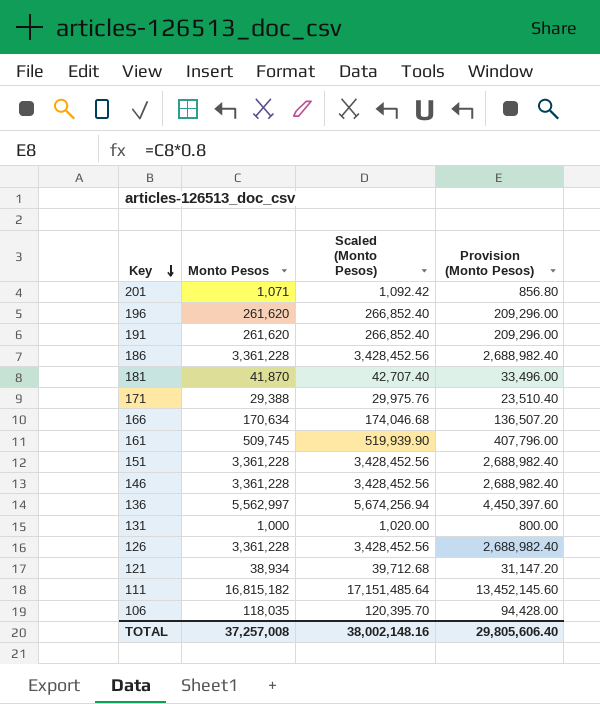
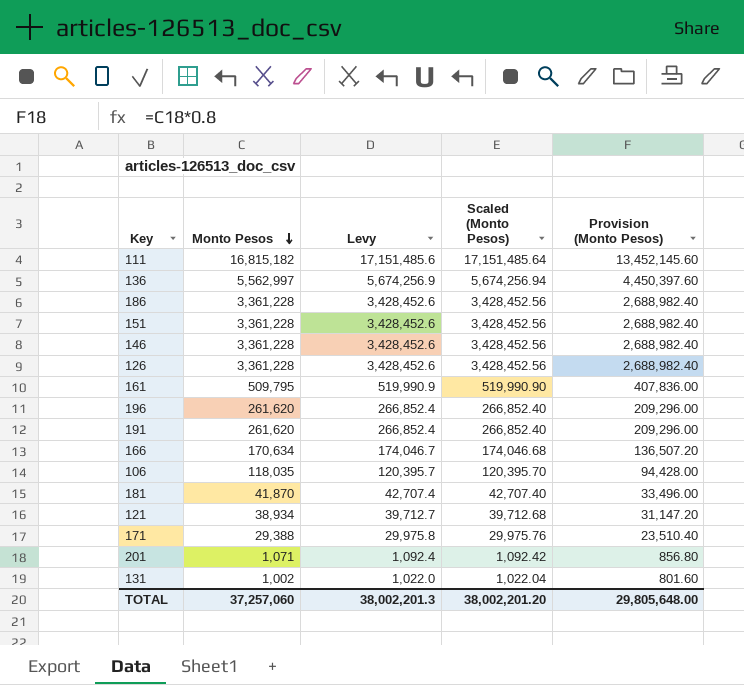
row order: Key descending -> Monto Pesos descending
column Levy | formula: none -> [Monto Pesos] * 1.02
161 | Monto Pesos: 509,745 -> 509,795
161 | Scaled (Monto Pesos): 519,939.90 -> 519,990.90
161 | Provision (Monto Pesos): 407,796.00 -> 407,836.00
131 | Monto Pesos: 1,000 -> 1,002
131 | Scaled (Monto Pesos): 1,020.00 -> 1,022.04
131 | Provision (Monto Pesos): 800.00 -> 801.60
TOTAL | Monto Pesos: 37,257,008 -> 37,257,060
TOTAL | Scaled (Monto Pesos): 38,002,148.16 -> 38,002,201.20
TOTAL | Provision (Monto Pesos): 29,805,606.40 -> 29,805,648.00

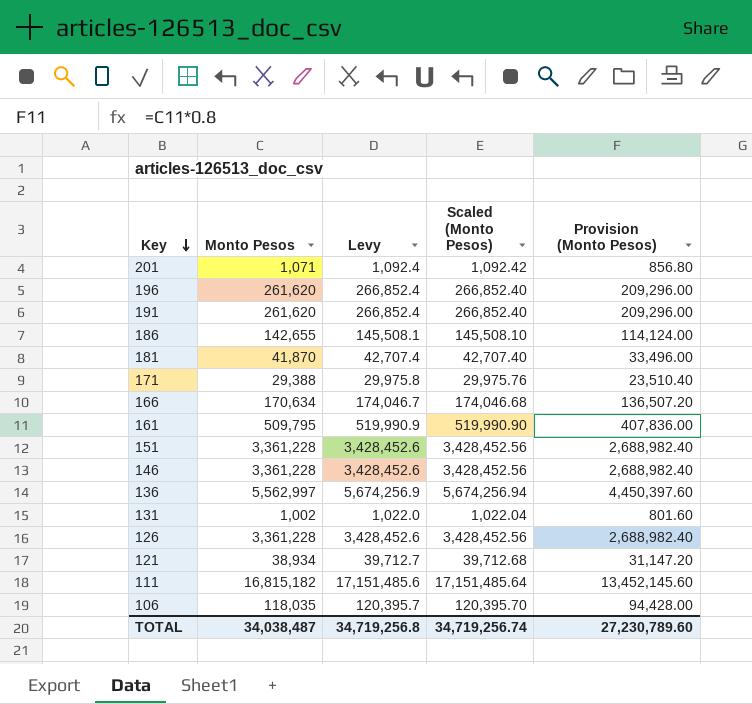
row order: Monto Pesos descending -> Key descending
186 | Monto Pesos: 3,361,228 -> 142,655
186 | Levy: 3,428,452.6 -> 145,508.1
186 | Scaled (Monto Pesos): 3,428,452.56 -> 145,508.10
186 | Provision (Monto Pesos): 2,688,982.40 -> 114,124.00
TOTAL | Monto Pesos: 37,257,060 -> 34,038,487
TOTAL | Levy: 38,002,201.3 -> 34,719,256.8
TOTAL | Scaled (Monto Pesos): 38,002,201.20 -> 34,719,256.74
TOTAL | Provision (Monto Pesos): 29,805,648.00 -> 27,230,789.60

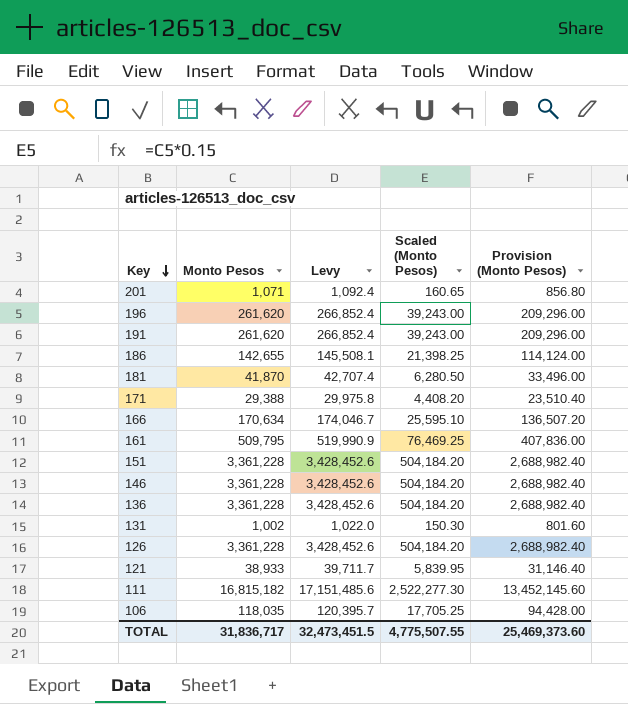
column Scaled (Monto Pesos) | formula: [Monto Pesos] * 1.02 -> [Monto Pesos] * 0.15
136 | Monto Pesos: 5,562,997 -> 3,361,228
136 | Levy: 5,674,256.9 -> 3,428,452.6
136 | Provision (Monto Pesos): 4,450,397.60 -> 2,688,982.40
121 | Monto Pesos: 38,934 -> 38,933
121 | Levy: 39,712.7 -> 39,711.7
121 | Provision (Monto Pesos): 31,147.20 -> 31,146.40
TOTAL | Monto Pesos: 34,038,487 -> 31,836,717
TOTAL | Levy: 34,719,256.8 -> 32,473,451.5
TOTAL | Scaled (Monto Pesos): 34,719,256.74 -> 4,775,507.55
TOTAL | Provision (Monto Pesos): 27,230,789.60 -> 25,469,373.60

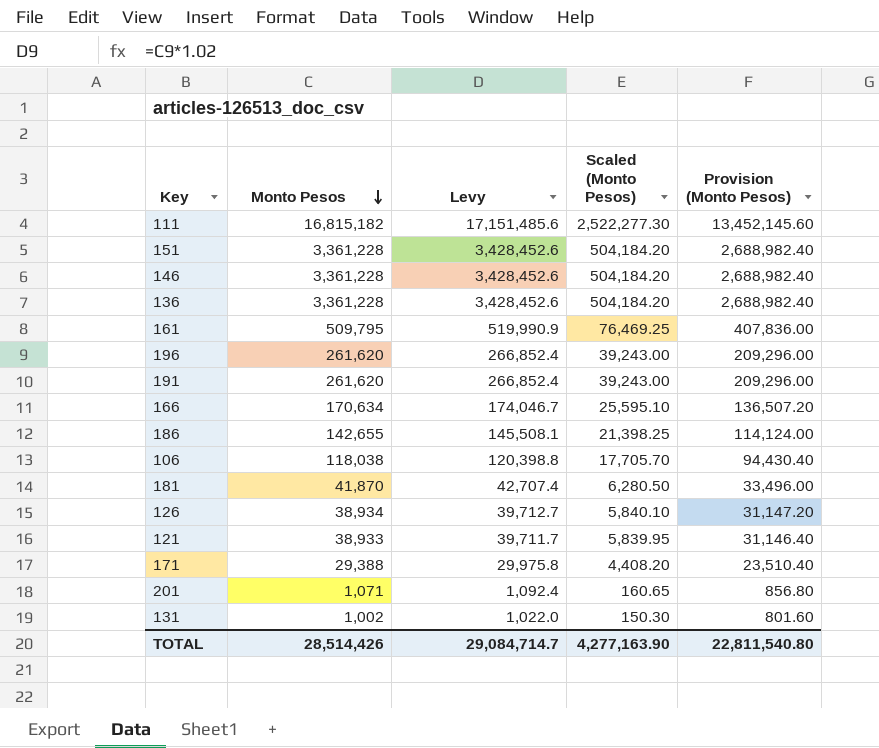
row order: Key descending -> Monto Pesos descending
106 | Monto Pesos: 118,035 -> 118,038
106 | Levy: 120,395.7 -> 120,398.8
106 | Scaled (Monto Pesos): 17,705.25 -> 17,705.70
106 | Provision (Monto Pesos): 94,428.00 -> 94,430.40
126 | Monto Pesos: 3,361,228 -> 38,934
126 | Levy: 3,428,452.6 -> 39,712.7
126 | Scaled (Monto Pesos): 504,184.20 -> 5,840.10
126 | Provision (Monto Pesos): 2,688,982.40 -> 31,147.20
TOTAL | Monto Pesos: 31,836,717 -> 28,514,426
TOTAL | Levy: 32,473,451.5 -> 29,084,714.7
TOTAL | Scaled (Monto Pesos): 4,775,507.55 -> 4,277,163.90
TOTAL | Provision (Monto Pesos): 25,469,373.60 -> 22,811,540.80

